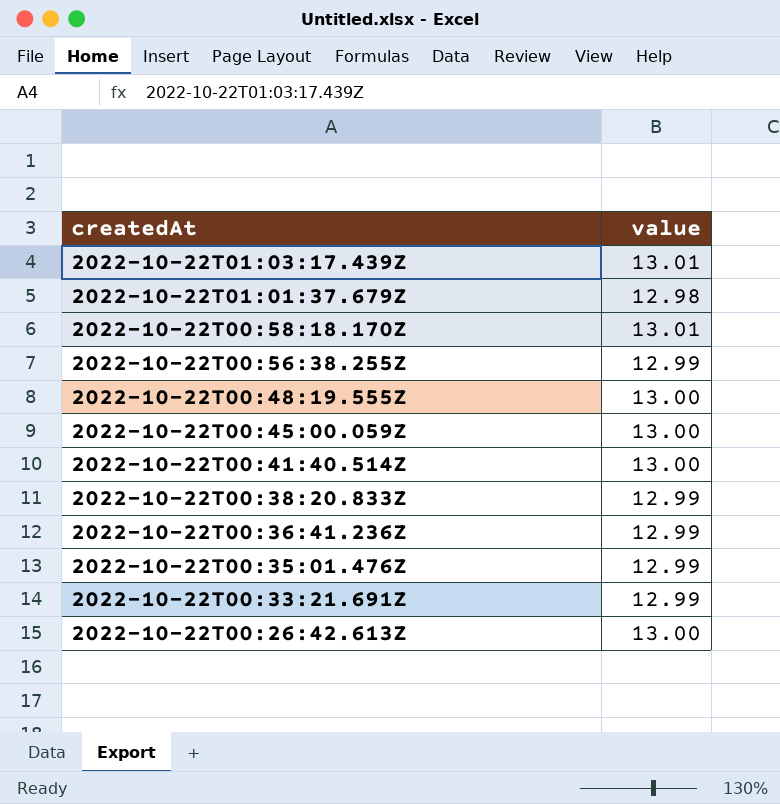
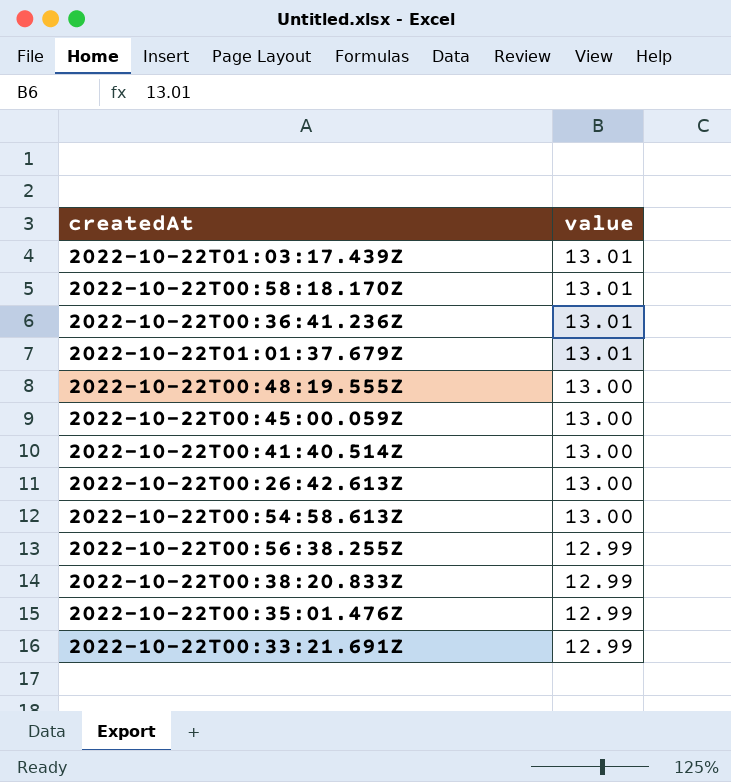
row order: createdAt descending -> value descending
2022-10-22T00:36:41.236Z | value: 12.99 -> 13.01
2022-10-22T01:01:37.679Z | value: 12.98 -> 13.01
row 2022-10-22T00:54:58.613Z: none -> 13.00

